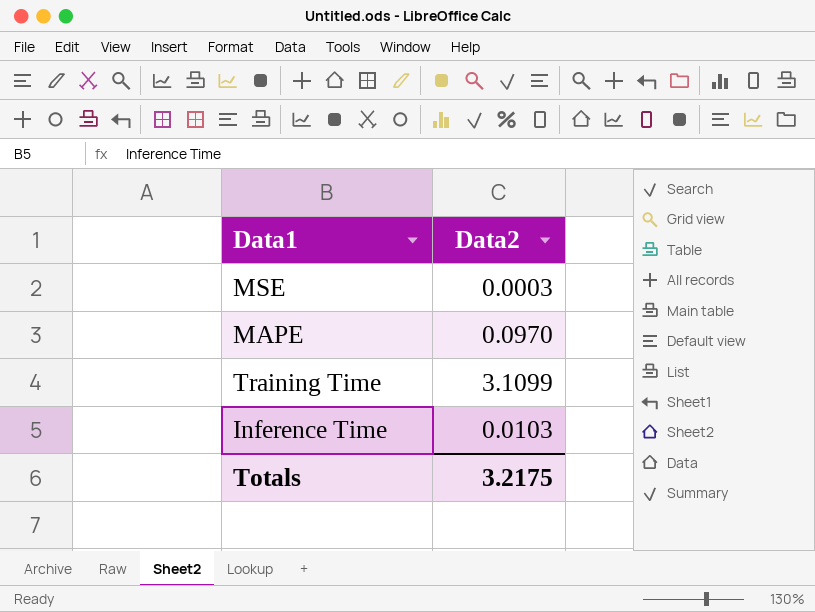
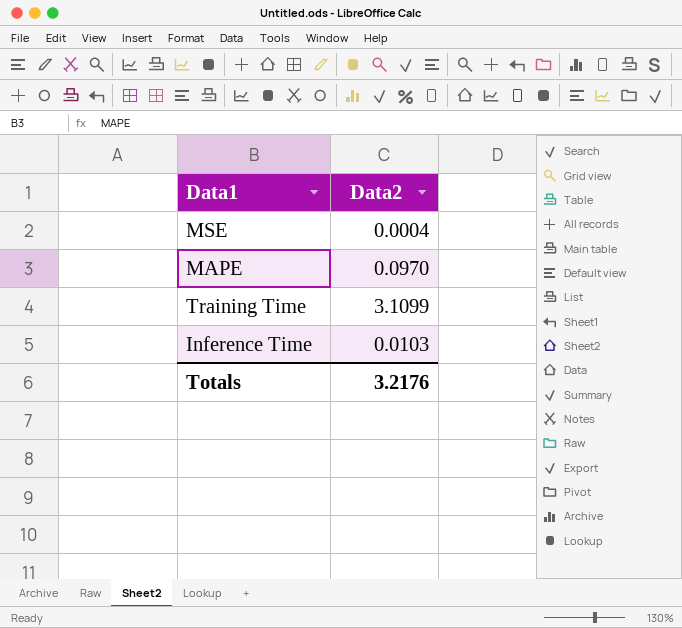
MSE | Data2: 0.0003 -> 0.0004
Totals | Data2: 3.2175 -> 3.2176

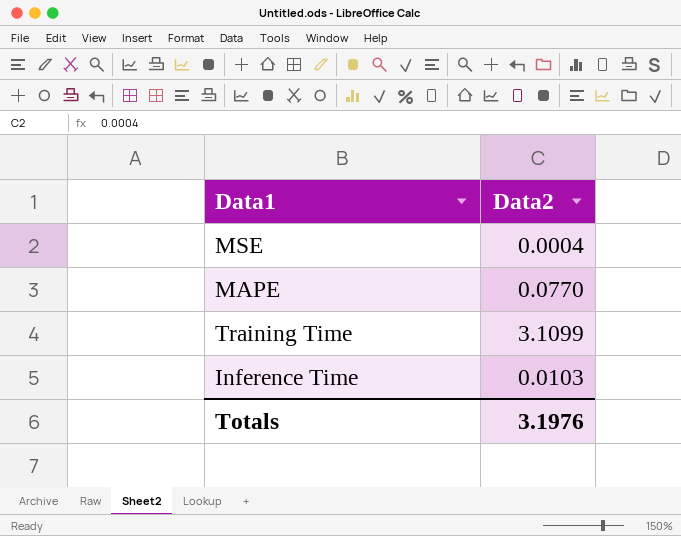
MAPE | Data2: 0.0970 -> 0.0770
Totals | Data2: 3.2176 -> 3.1976

